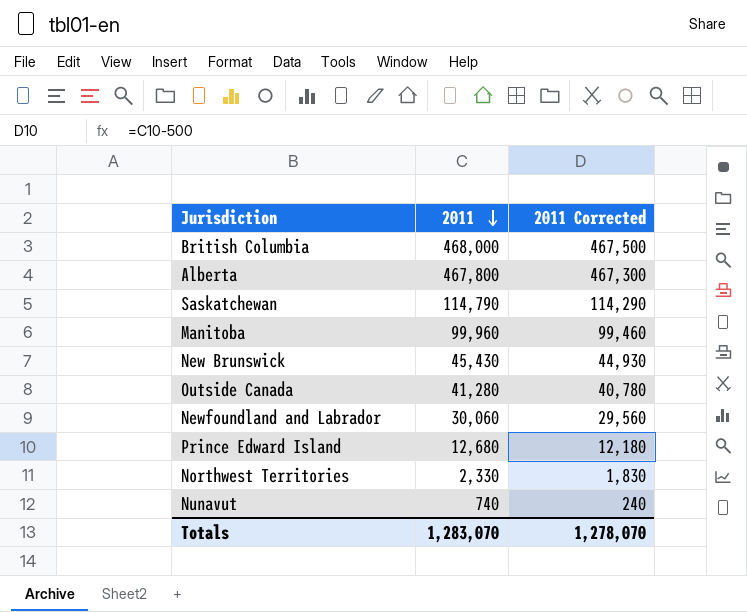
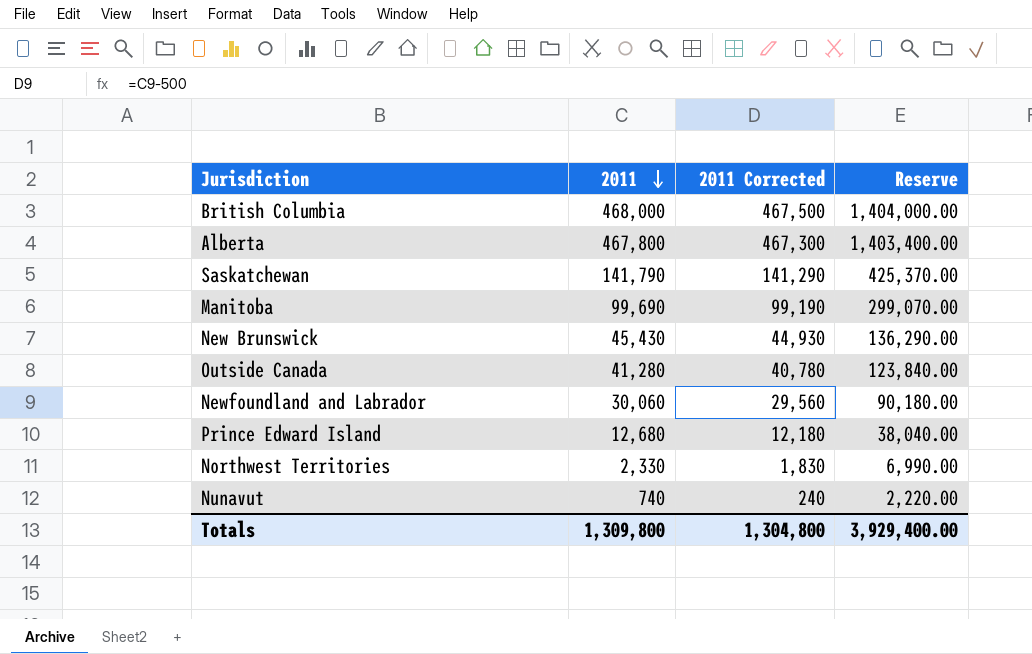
column Reserve | formula: none -> [2011] * 3
Saskatchewan | 2011: 114,790 -> 141,790
Saskatchewan | 2011 Corrected: 114,290 -> 141,290
Manitoba | 2011: 99,960 -> 99,690
Manitoba | 2011 Corrected: 99,460 -> 99,190
Totals | 2011: 1,283,070 -> 1,309,800
Totals | 2011 Corrected: 1,278,070 -> 1,304,800

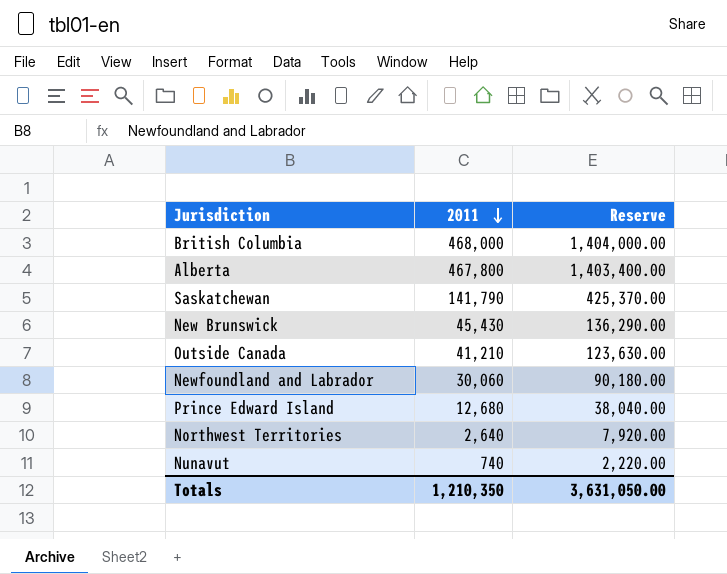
column 2011 Corrected | formula: [2011] - 500 -> none
row Manitoba: 99,690 | 99,190 | 299,070.00 -> none
Outside Canada | 2011: 41,280 -> 41,210
Outside Canada | Reserve: 123,840.00 -> 123,630.00
Northwest Territories | 2011: 2,330 -> 2,640
Northwest Territories | Reserve: 6,990.00 -> 7,920.00
Totals | 2011: 1,309,800 -> 1,210,350
Totals | Reserve: 3,929,400.00 -> 3,631,050.00

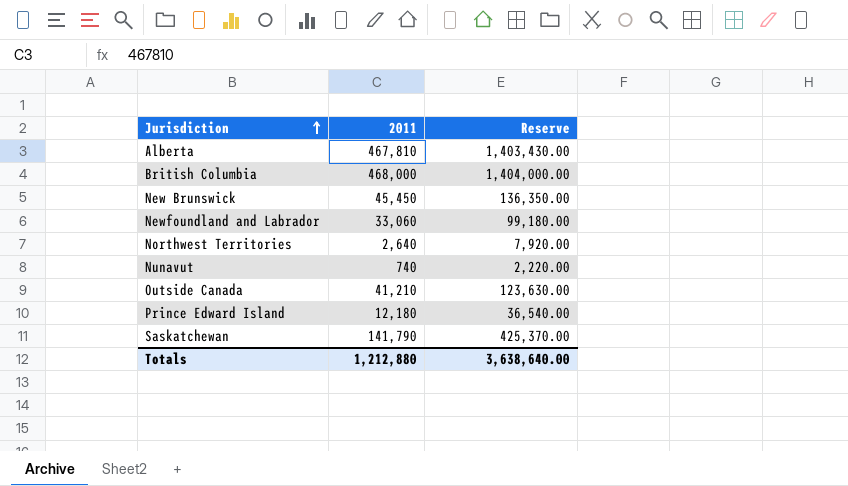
row order: 2011 descending -> Jurisdiction ascending
Alberta | 2011: 467,800 -> 467,810
Alberta | Reserve: 1,403,400.00 -> 1,403,430.00
New Brunswick | 2011: 45,430 -> 45,450
New Brunswick | Reserve: 136,290.00 -> 136,350.00
Newfoundland and Labrador | 2011: 30,060 -> 33,060
Newfoundland and Labrador | Reserve: 90,180.00 -> 99,180.00
Prince Edward Island | 2011: 12,680 -> 12,180
Prince Edward Island | Reserve: 38,040.00 -> 36,540.00
Totals | 2011: 1,210,350 -> 1,212,880
Totals | Reserve: 3,631,050.00 -> 3,638,640.00

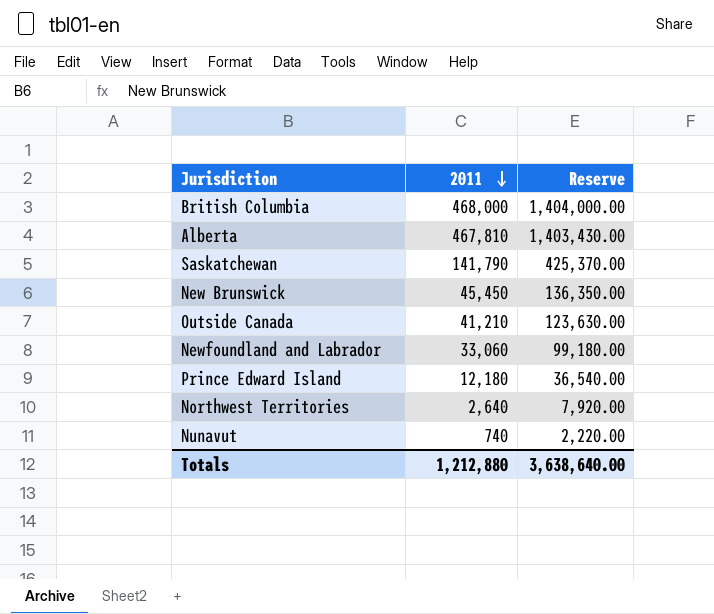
row order: Jurisdiction ascending -> 2011 descending

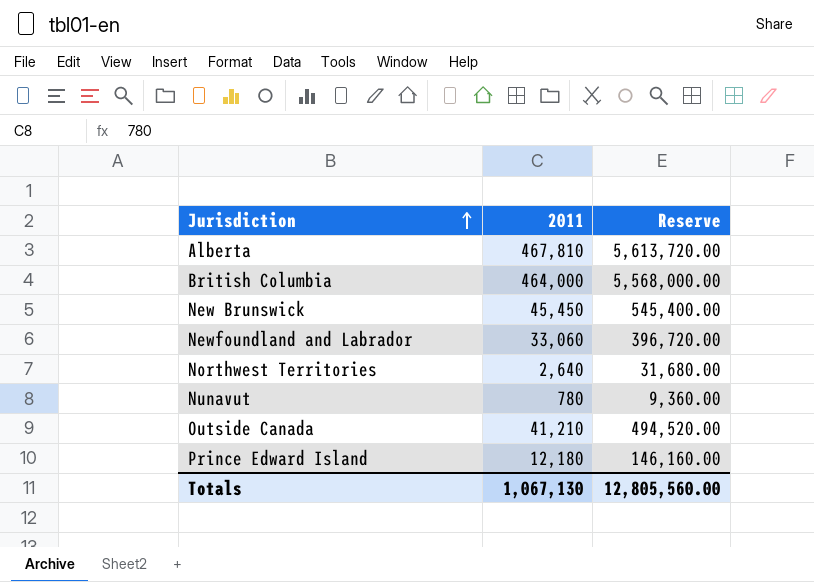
row order: 2011 descending -> Jurisdiction ascending
column Reserve | formula: [2011] * 3 -> [2011] * 12
row Saskatchewan: 141,790 | 425,370.00 -> none
British Columbia | 2011: 468,000 -> 464,000
Nunavut | 2011: 740 -> 780
Totals | 2011: 1,212,880 -> 1,067,130
Totals | Reserve: 3,638,640.00 -> 12,805,560.00

